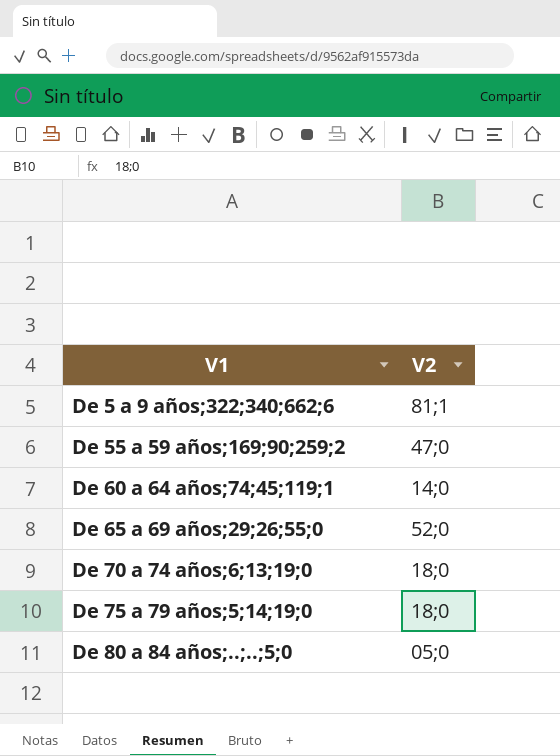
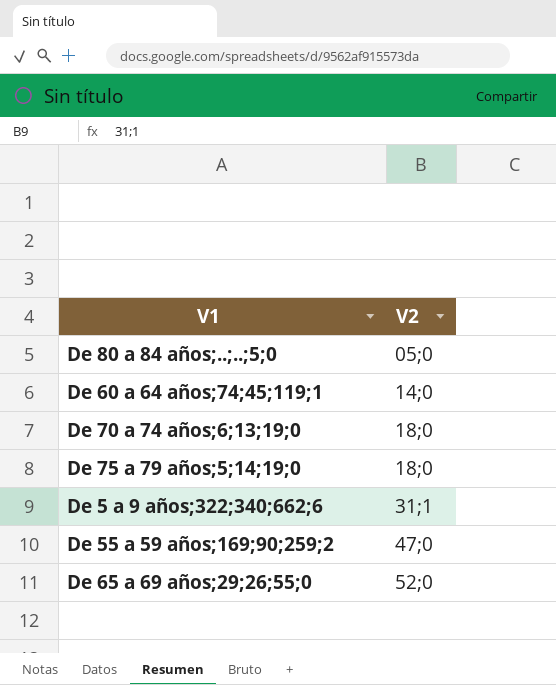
row order: V1 ascending -> V2 ascending
De 5 a 9 años;322;340;662;6 | V2: 81;1 -> 31;1

